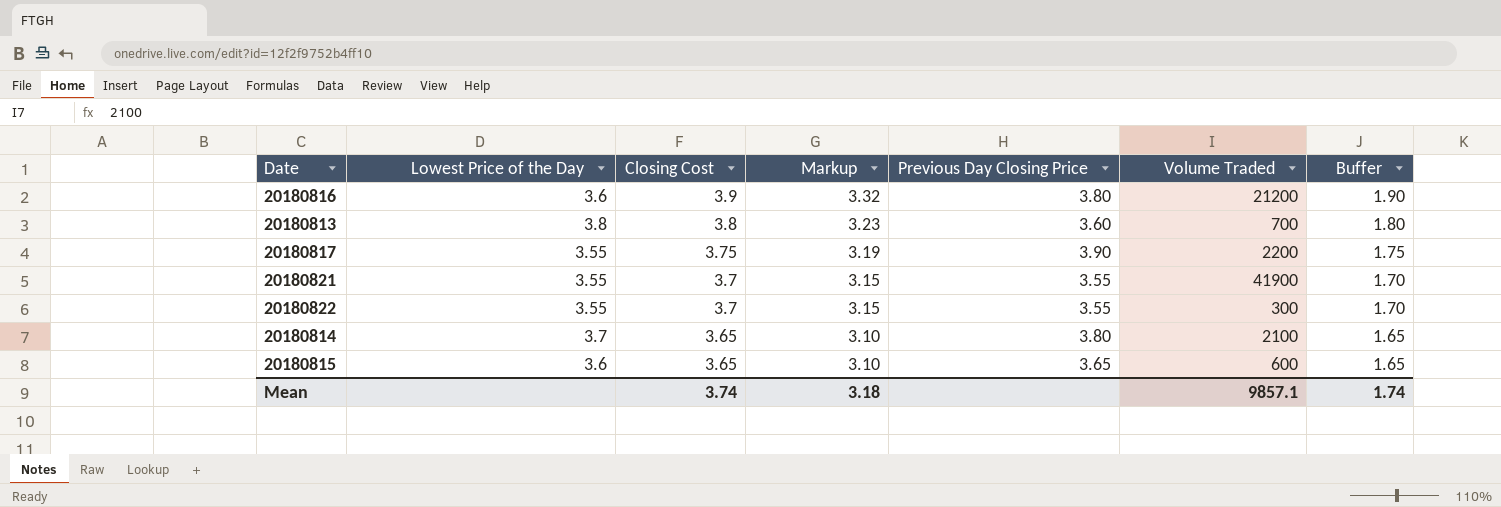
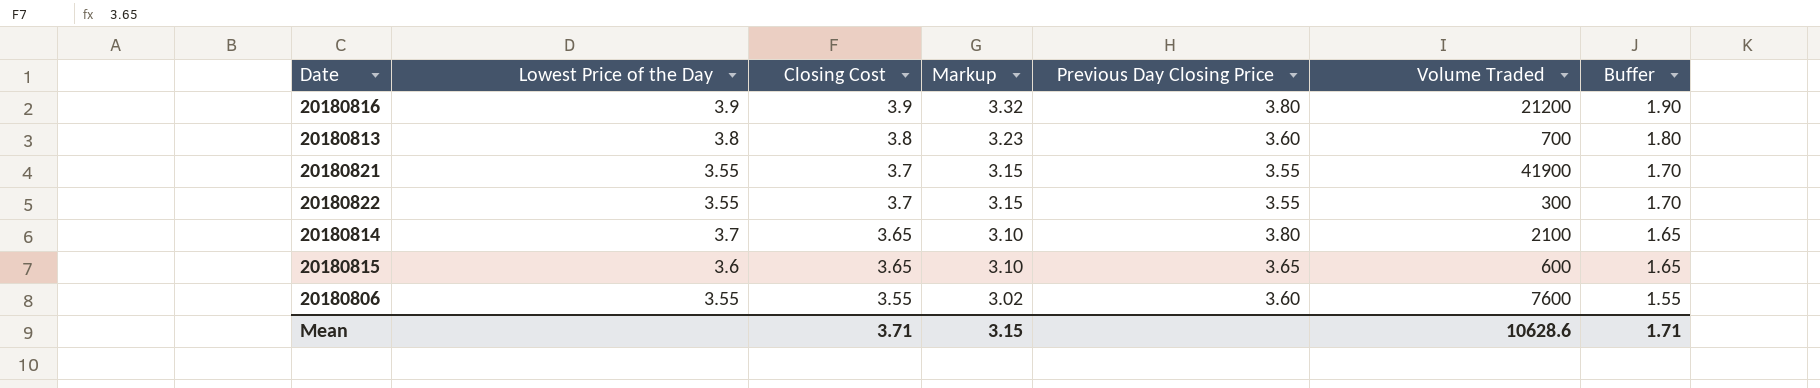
row 20180817: 3.55 | 3.75 | 3.19 | 3.90 | 2200 | 1.75 -> none
20180816 | Lowest Price of the Day: 3.6 -> 3.9
row 20180806: none -> 3.55 | 3.55 | 3.02 | 3.60 | 7600 | 1.55
Mean | Closing Cost: 3.74 -> 3.71
Mean | Markup: 3.18 -> 3.15
Mean | Volume Traded: 9857.1 -> 10628.6
Mean | Buffer: 1.74 -> 1.71

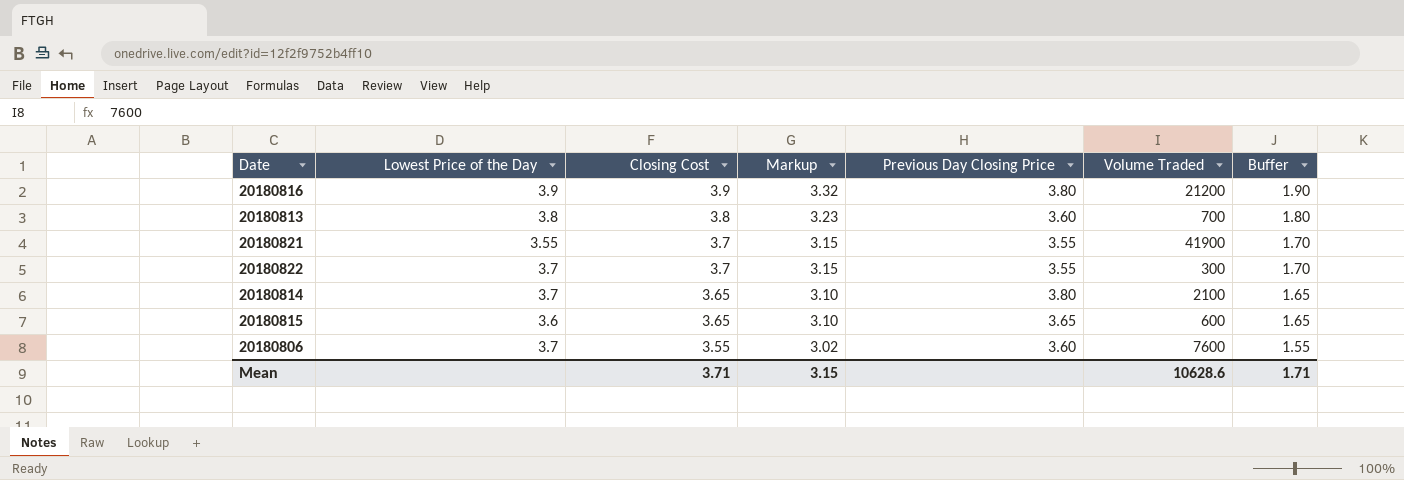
20180822 | Lowest Price of the Day: 3.55 -> 3.7
20180806 | Lowest Price of the Day: 3.55 -> 3.7

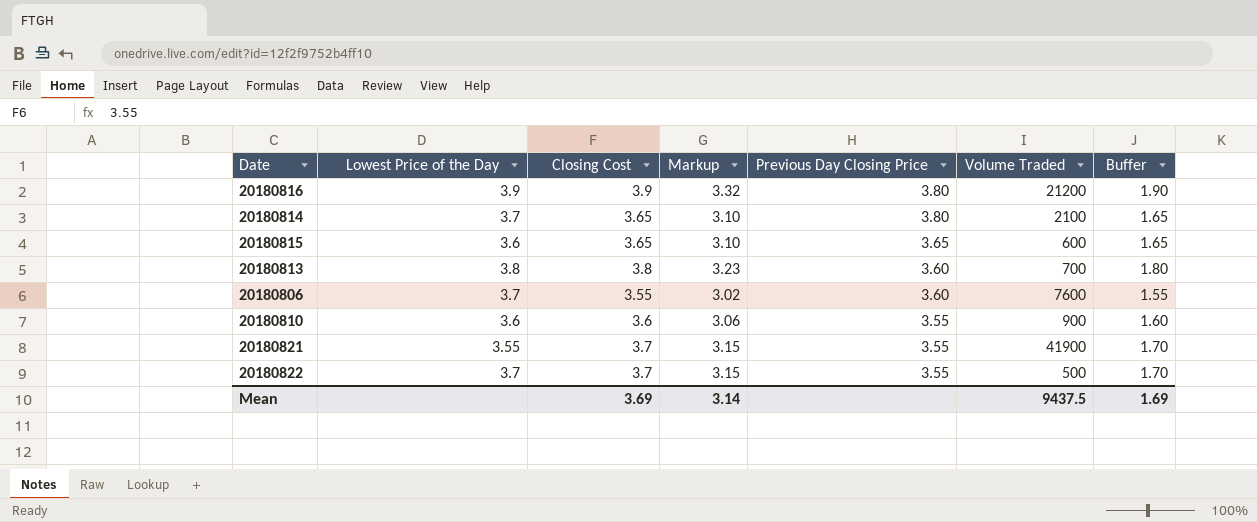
row order: Closing Cost descending -> Previous Day Closing Price descending
row 20180810: none -> 3.6 | 3.6 | 3.06 | 3.55 | 900 | 1.60
20180822 | Volume Traded: 300 -> 500
Mean | Closing Cost: 3.71 -> 3.69
Mean | Markup: 3.15 -> 3.14
Mean | Volume Traded: 10628.6 -> 9437.5
Mean | Buffer: 1.71 -> 1.69

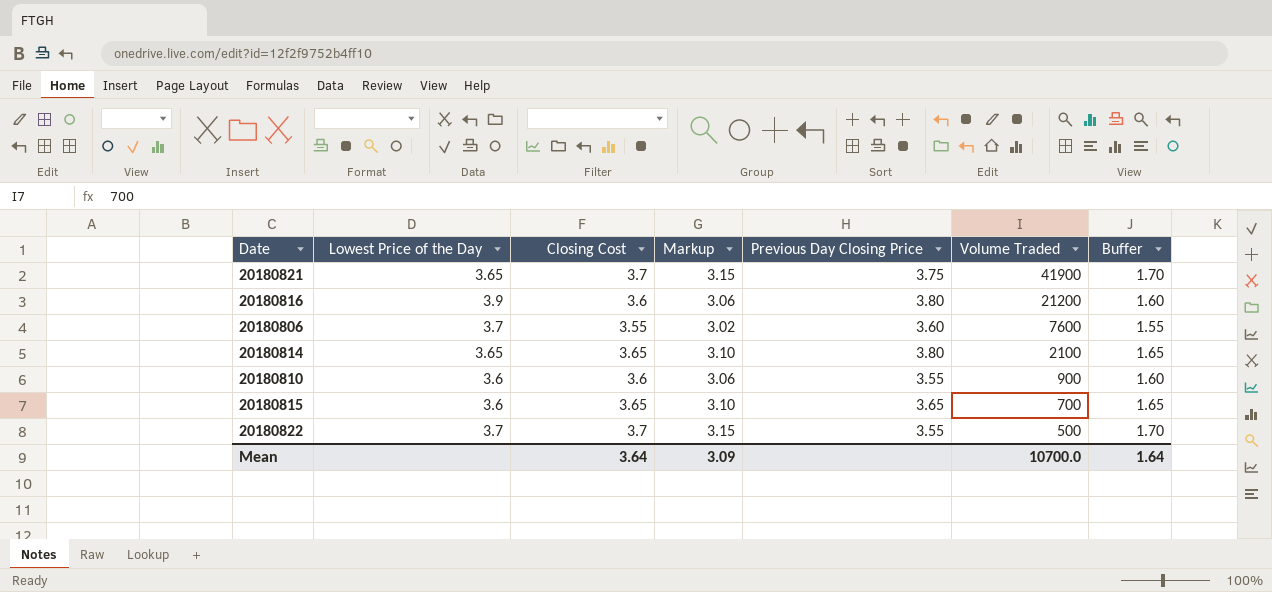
row order: Previous Day Closing Price descending -> Volume Traded descending
row 20180813: 3.8 | 3.8 | 3.23 | 3.60 | 700 | 1.80 -> none
20180821 | Lowest Price of the Day: 3.55 -> 3.65
20180821 | Previous Day Closing Price: 3.55 -> 3.75
20180816 | Closing Cost: 3.9 -> 3.6
20180816 | Markup: 3.32 -> 3.06
20180816 | Buffer: 1.90 -> 1.60
20180814 | Lowest Price of the Day: 3.7 -> 3.65
20180815 | Volume Traded: 600 -> 700
Mean | Closing Cost: 3.69 -> 3.64
Mean | Markup: 3.14 -> 3.09
Mean | Volume Traded: 9437.5 -> 10700.0
Mean | Buffer: 1.69 -> 1.64

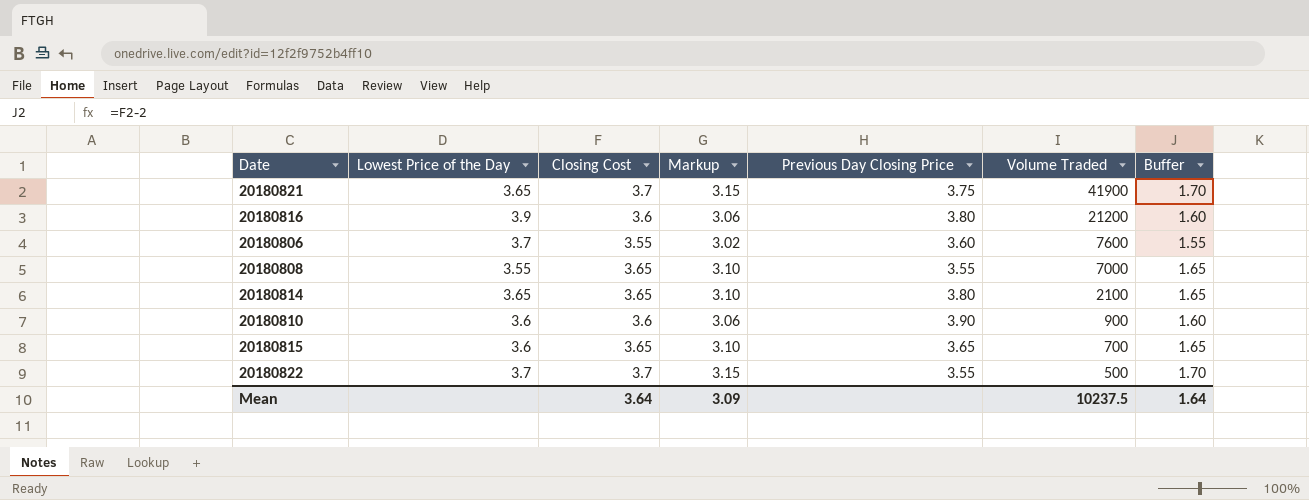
row 20180808: none -> 3.55 | 3.65 | 3.10 | 3.55 | 7000 | 1.65
20180810 | Previous Day Closing Price: 3.55 -> 3.90
Mean | Volume Traded: 10700.0 -> 10237.5

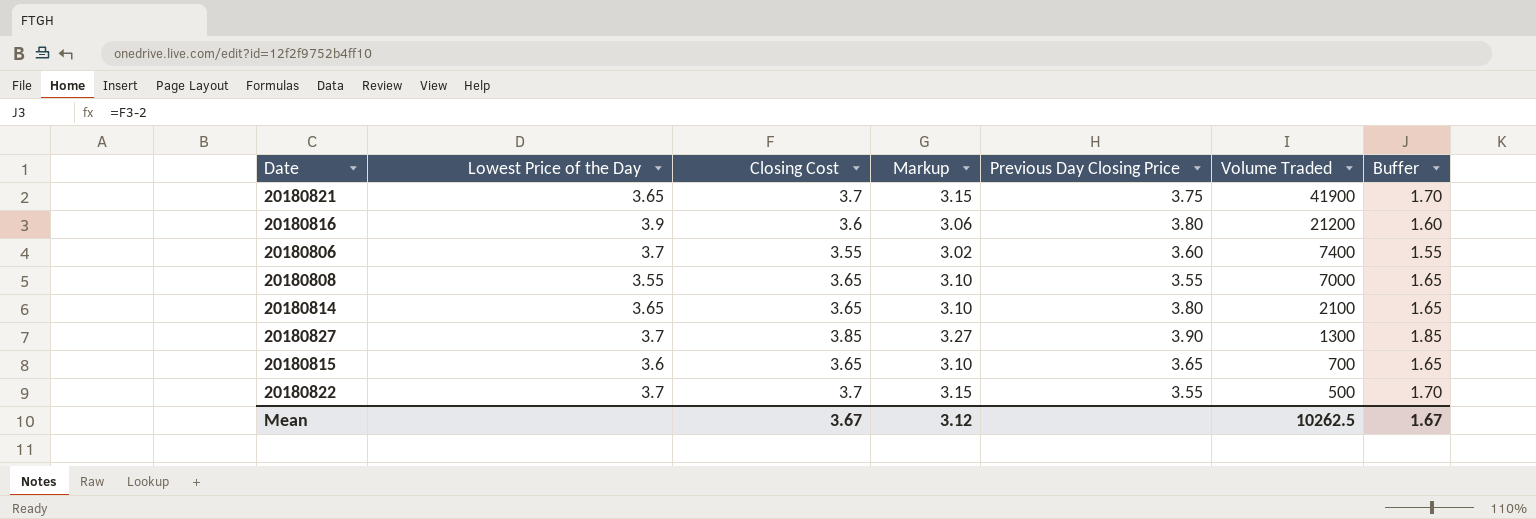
row 20180810: 3.6 | 3.6 | 3.06 | 3.90 | 900 | 1.60 -> none
20180806 | Volume Traded: 7600 -> 7400
row 20180827: none -> 3.7 | 3.85 | 3.27 | 3.90 | 1300 | 1.85
Mean | Closing Cost: 3.64 -> 3.67
Mean | Markup: 3.09 -> 3.12
Mean | Volume Traded: 10237.5 -> 10262.5
Mean | Buffer: 1.64 -> 1.67

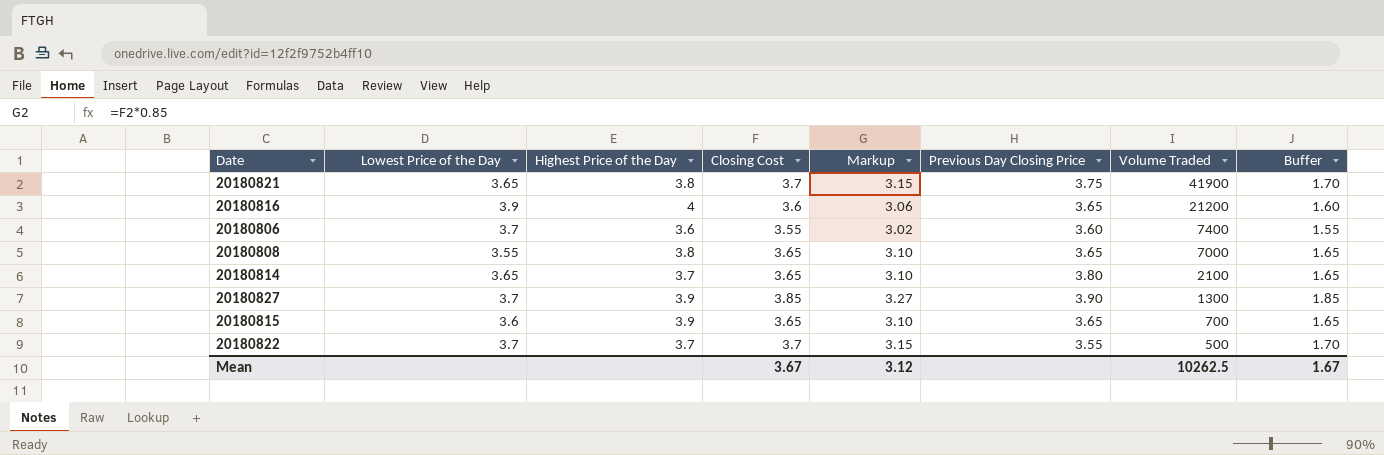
column Highest Price of the Day | position: none -> 3
20180816 | Previous Day Closing Price: 3.80 -> 3.65
20180808 | Previous Day Closing Price: 3.55 -> 3.65

